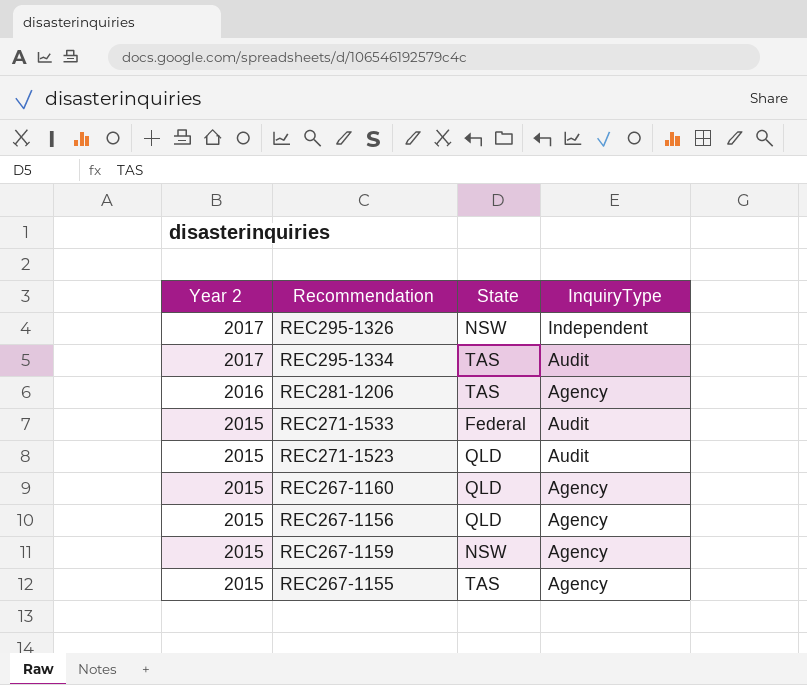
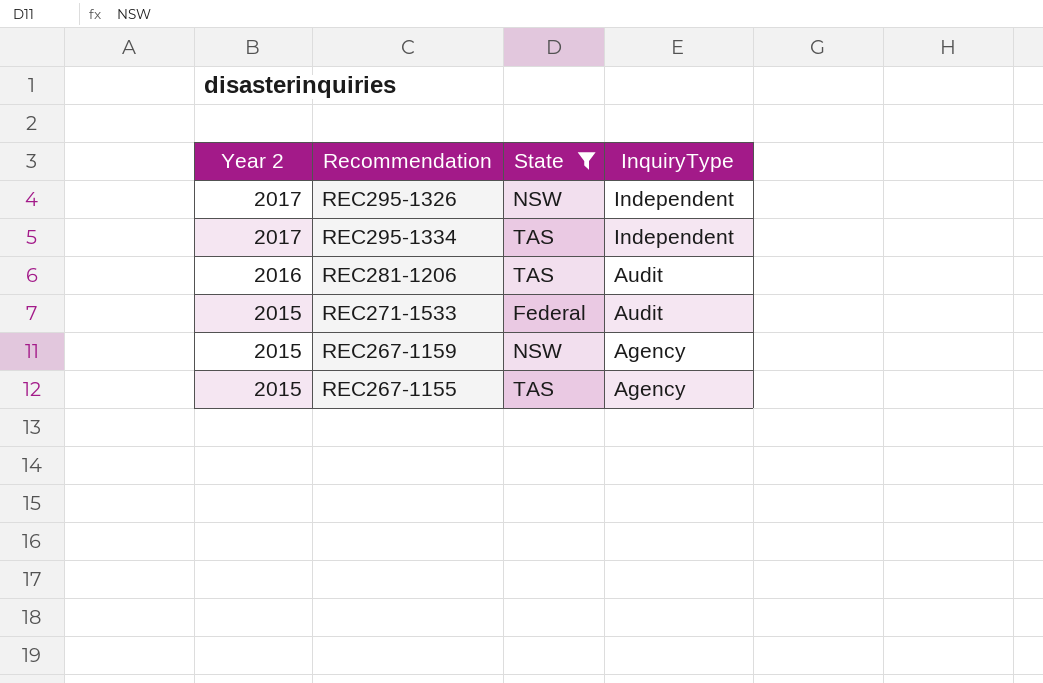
filter: none -> State != QLD
REC295-1334 | InquiryType: Audit -> Independent
REC281-1206 | InquiryType: Agency -> Audit

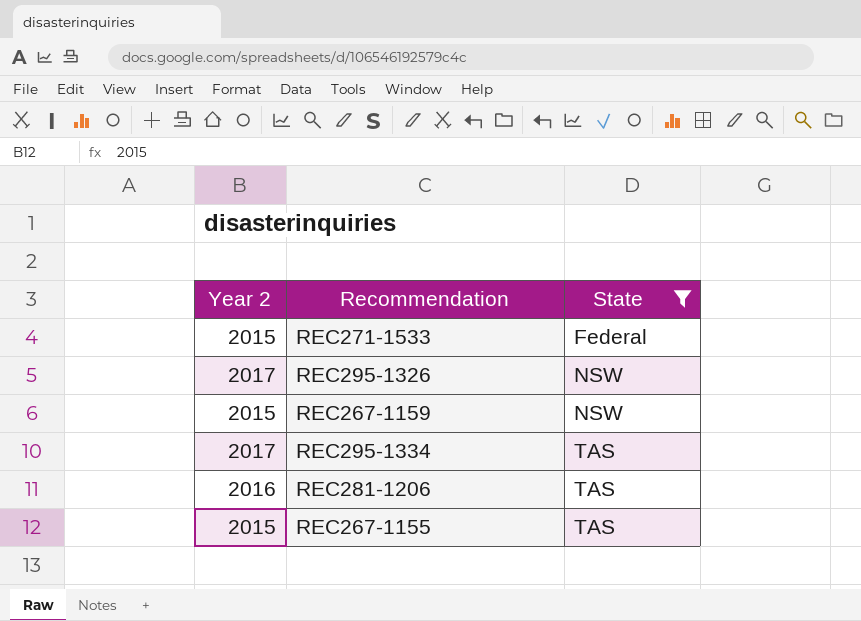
row order: Year 2 descending -> State ascending
column InquiryType | position: 4 -> none

